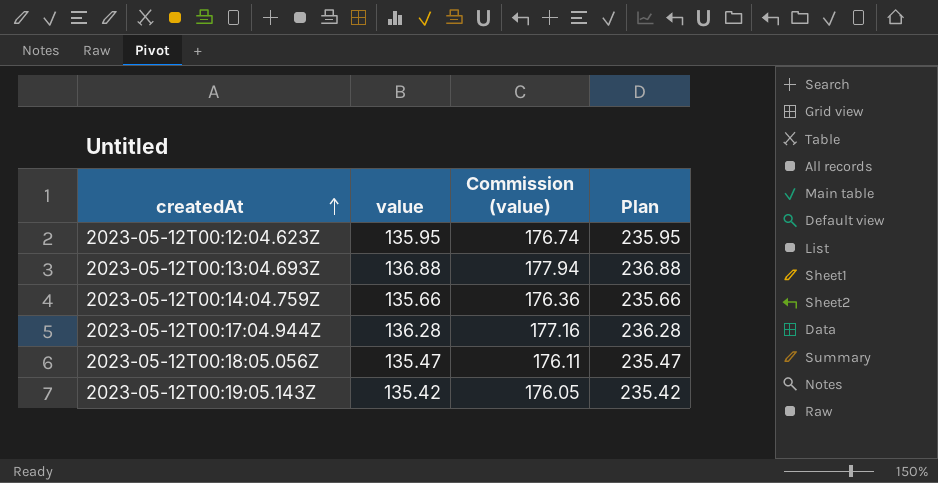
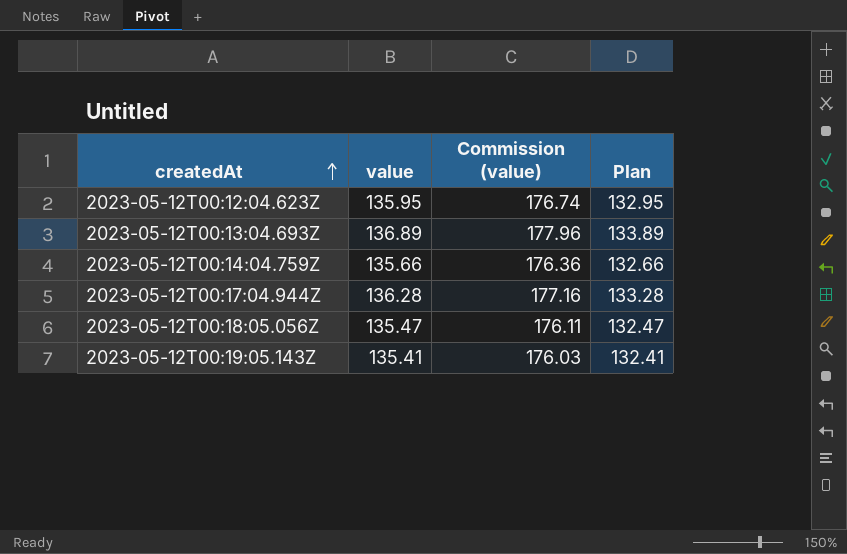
column Plan | formula: [value] + 100 -> [value] - 3
2023-05-12T00:13:04.693Z | value: 136.88 -> 136.89
2023-05-12T00:13:04.693Z | Commission (value): 177.94 -> 177.96
2023-05-12T00:19:05.143Z | value: 135.42 -> 135.41
2023-05-12T00:19:05.143Z | Commission (value): 176.05 -> 176.03

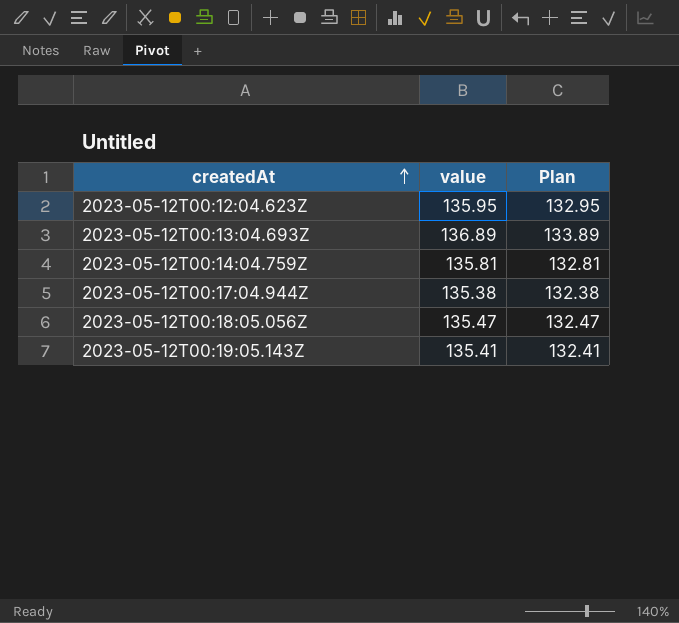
column Commission (value) | formula: [value] * 1.3 -> none
2023-05-12T00:14:04.759Z | value: 135.66 -> 135.81
2023-05-12T00:14:04.759Z | Plan: 132.66 -> 132.81
2023-05-12T00:17:04.944Z | value: 136.28 -> 135.38
2023-05-12T00:17:04.944Z | Plan: 133.28 -> 132.38

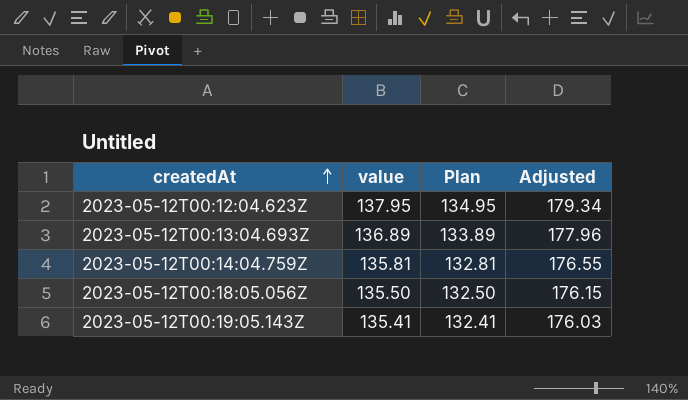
column Adjusted | formula: none -> [value] * 1.3
row 2023-05-12T00:17:04.944Z: 135.38 | 132.38 -> none
2023-05-12T00:12:04.623Z | value: 135.95 -> 137.95
2023-05-12T00:12:04.623Z | Plan: 132.95 -> 134.95
2023-05-12T00:18:05.056Z | value: 135.47 -> 135.50
2023-05-12T00:18:05.056Z | Plan: 132.47 -> 132.50

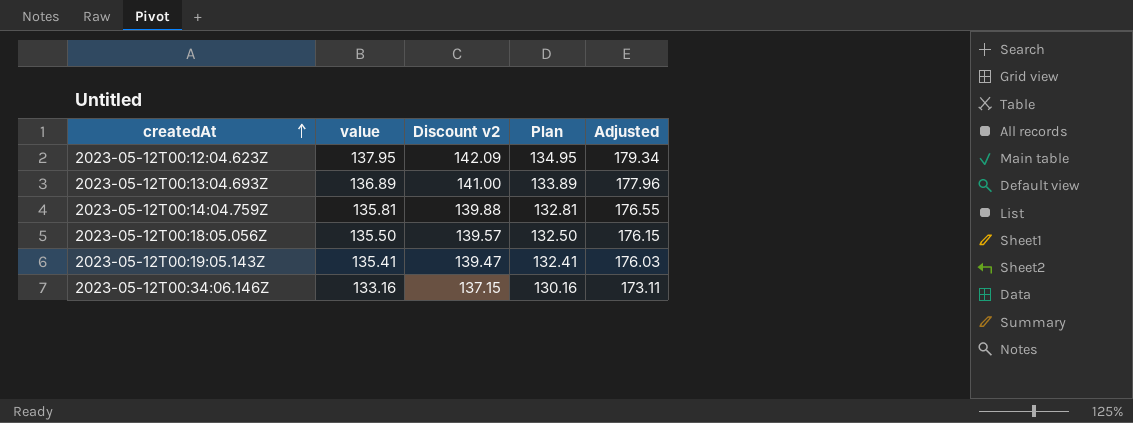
column Discount v2 | formula: none -> [value] * 1.03
row 2023-05-12T00:34:06.146Z: none -> 133.16 | 137.15 | 130.16 | 173.11

